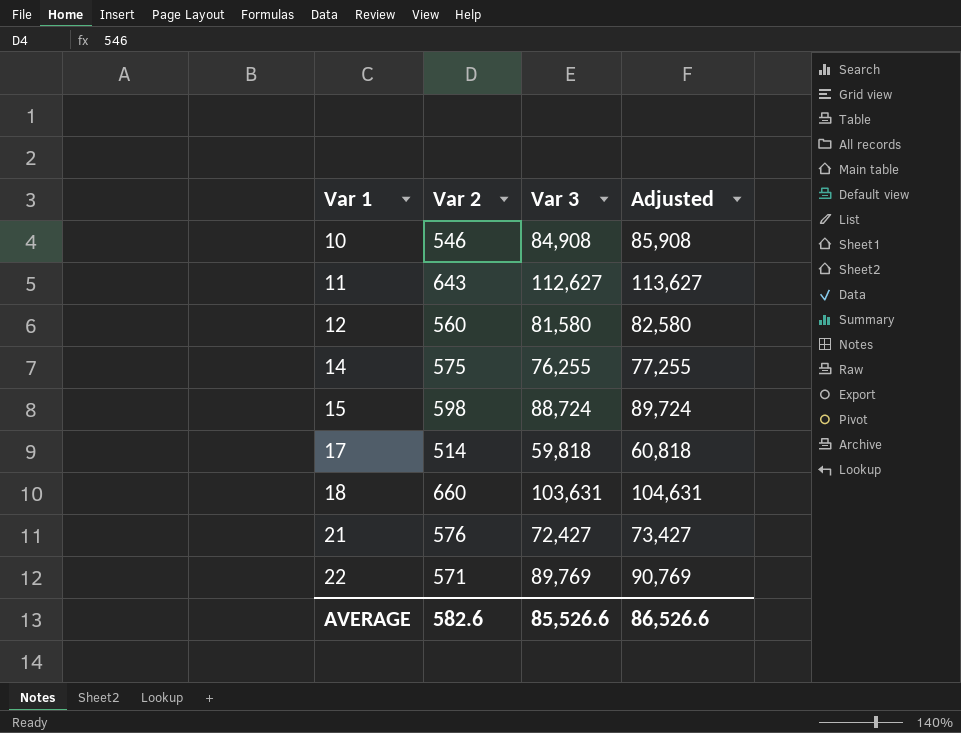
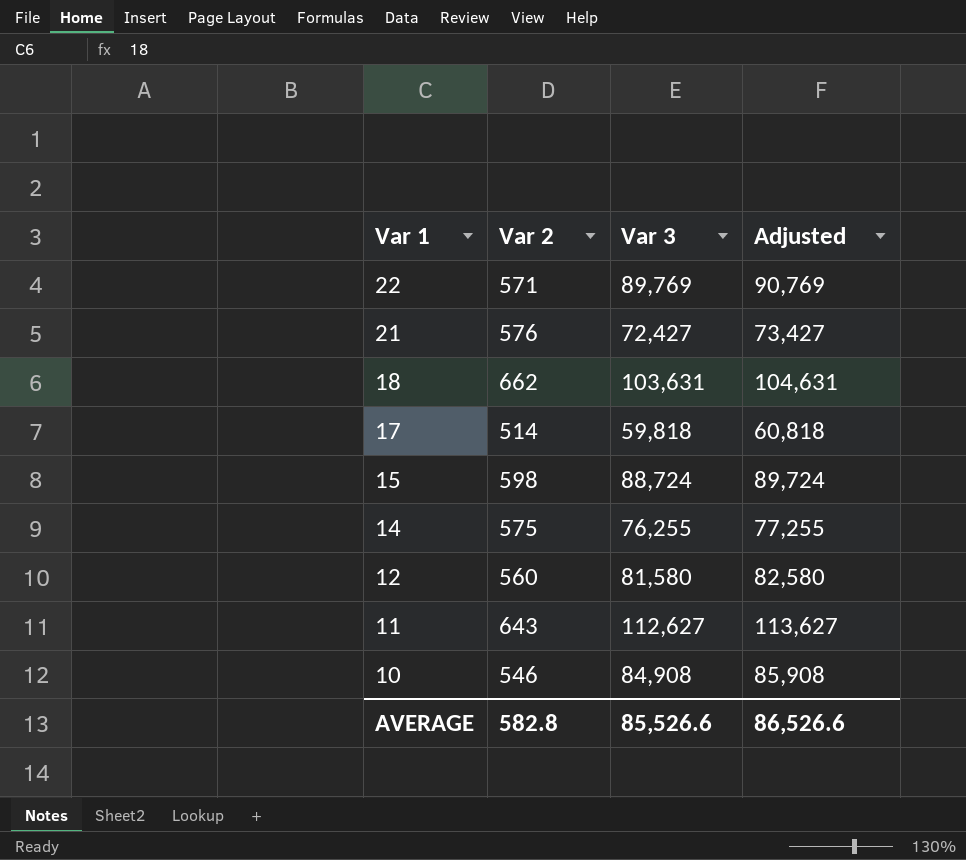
row order: Var 1 ascending -> Var 1 descending
18 | Var 2: 660 -> 662
AVERAGE | Var 2: 582.6 -> 582.8

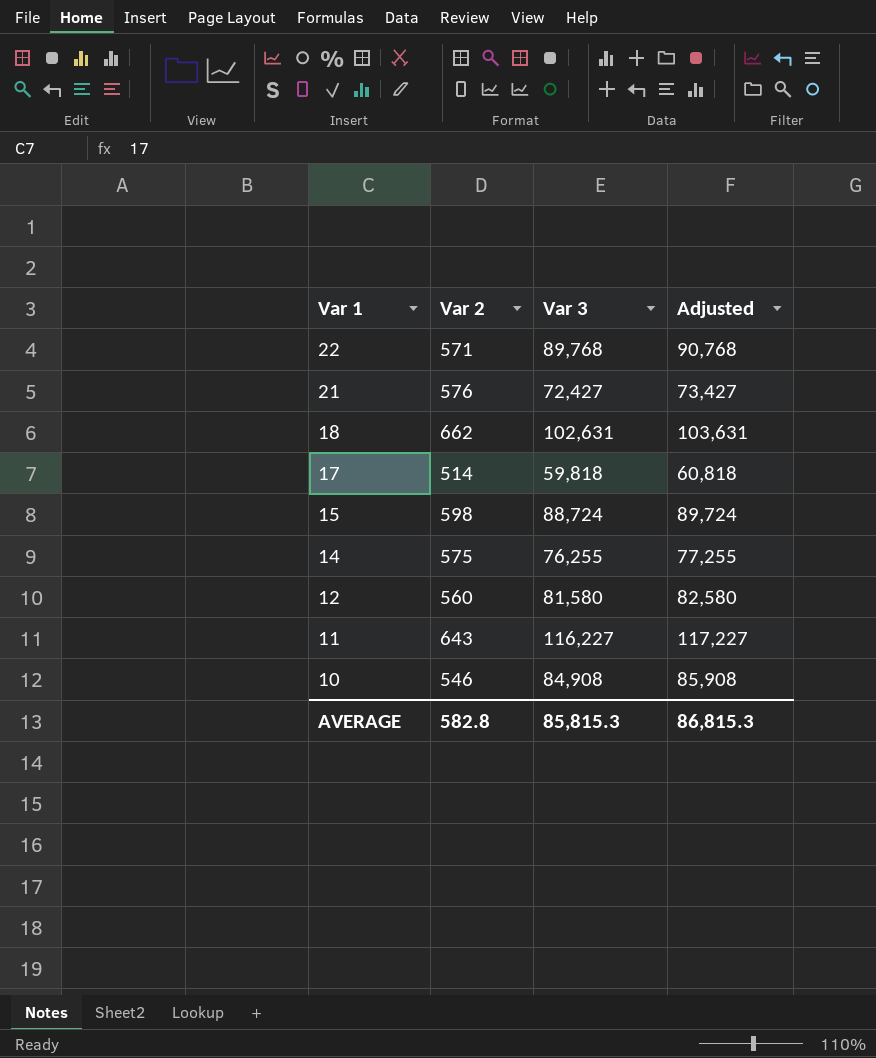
22 | Var 3: 89,769 -> 89,768
22 | Adjusted: 90,769 -> 90,768
18 | Var 3: 103,631 -> 102,631
18 | Adjusted: 104,631 -> 103,631
11 | Var 3: 112,627 -> 116,227
11 | Adjusted: 113,627 -> 117,227
AVERAGE | Var 3: 85,526.6 -> 85,815.3
AVERAGE | Adjusted: 86,526.6 -> 86,815.3

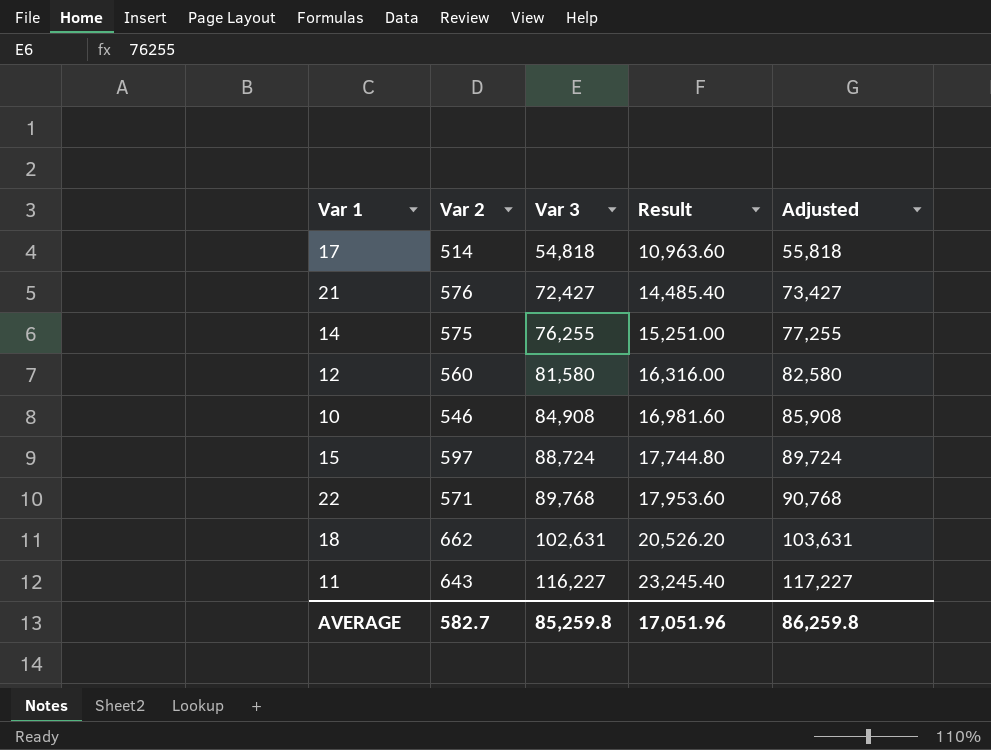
row order: Var 1 descending -> Var 3 ascending
column Result | formula: none -> [Var 3] * 0.2
17 | Var 3: 59,818 -> 54,818
17 | Adjusted: 60,818 -> 55,818
15 | Var 2: 598 -> 597
AVERAGE | Var 2: 582.8 -> 582.7
AVERAGE | Var 3: 85,815.3 -> 85,259.8
AVERAGE | Adjusted: 86,815.3 -> 86,259.8

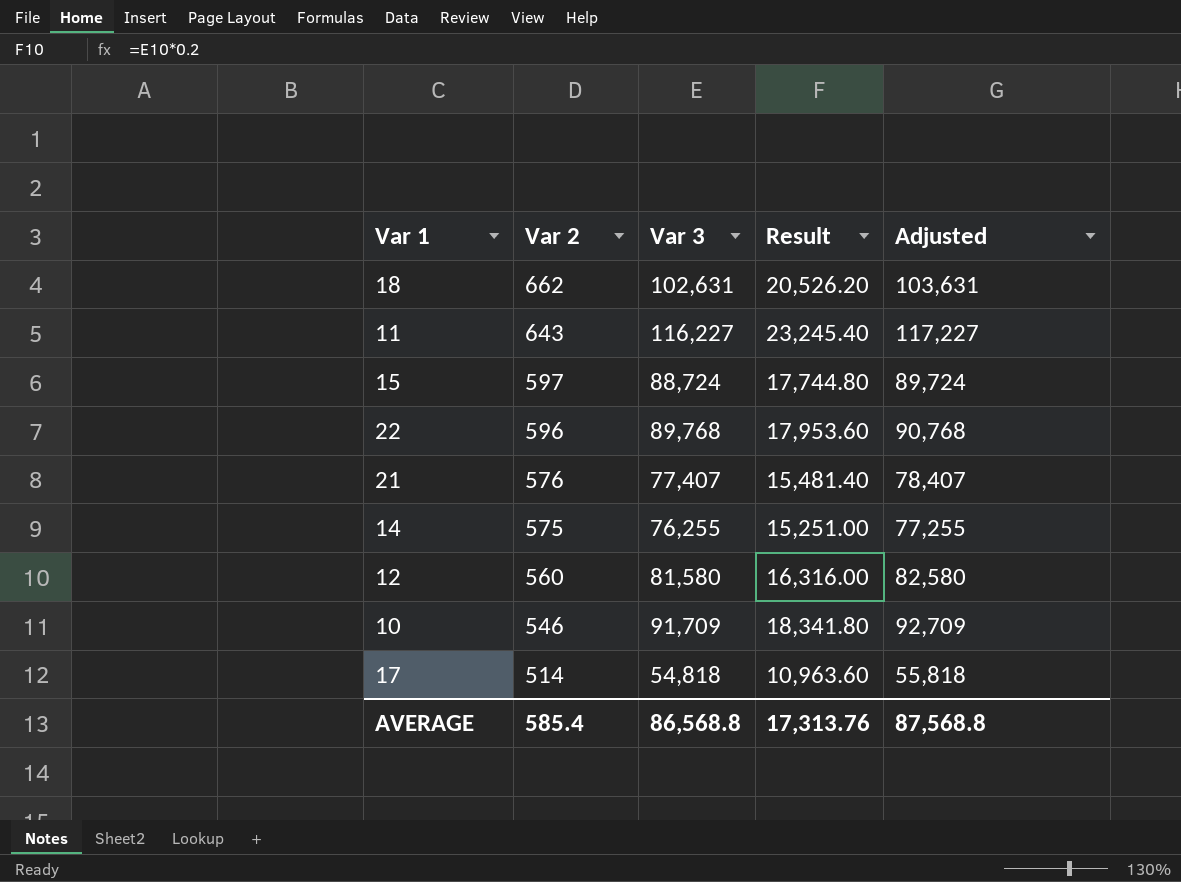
row order: Var 3 ascending -> Var 2 descending
22 | Var 2: 571 -> 596
21 | Var 3: 72,427 -> 77,407
21 | Result: 14,485.40 -> 15,481.40
21 | Adjusted: 73,427 -> 78,407
10 | Var 3: 84,908 -> 91,709
10 | Result: 16,981.60 -> 18,341.80
10 | Adjusted: 85,908 -> 92,709
AVERAGE | Var 2: 582.7 -> 585.4
AVERAGE | Var 3: 85,259.8 -> 86,568.8
AVERAGE | Result: 17,051.96 -> 17,313.76
AVERAGE | Adjusted: 86,259.8 -> 87,568.8

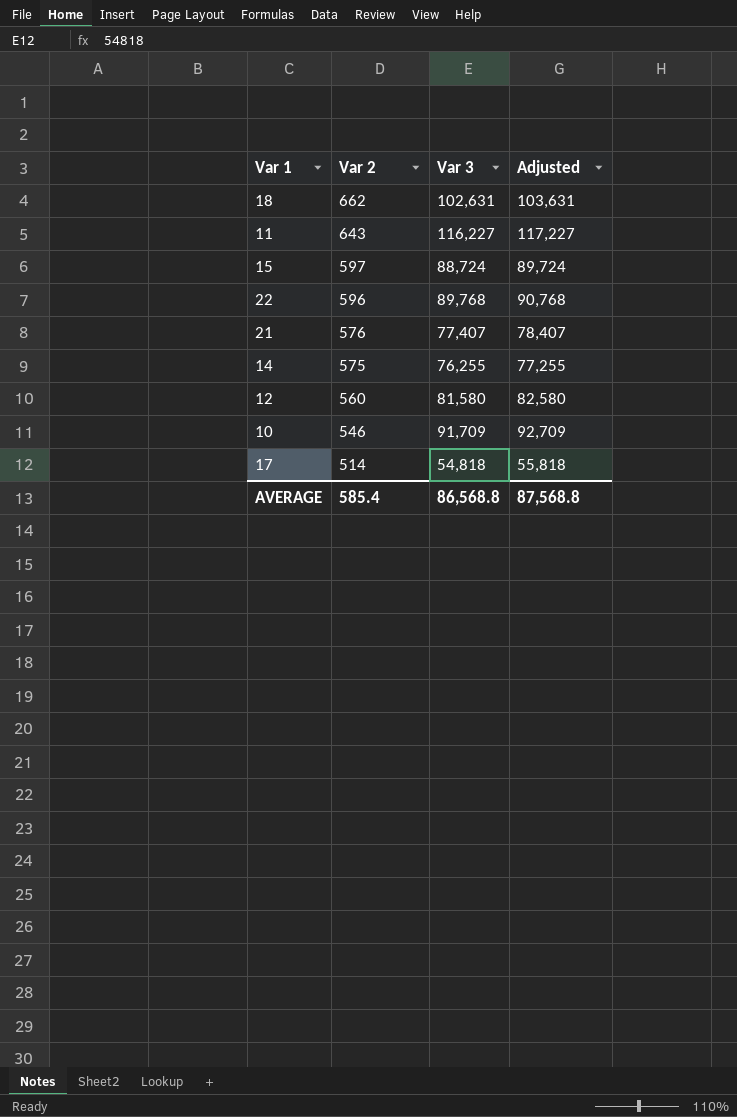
column Result | formula: [Var 3] * 0.2 -> none

